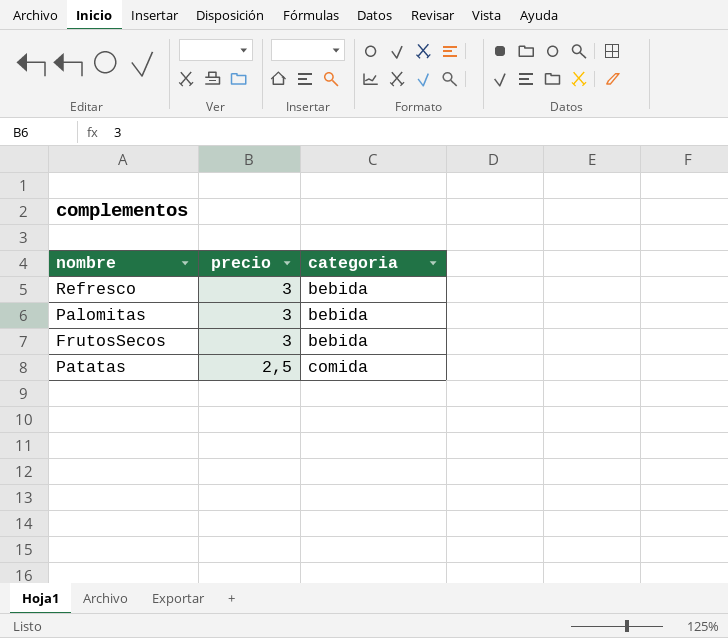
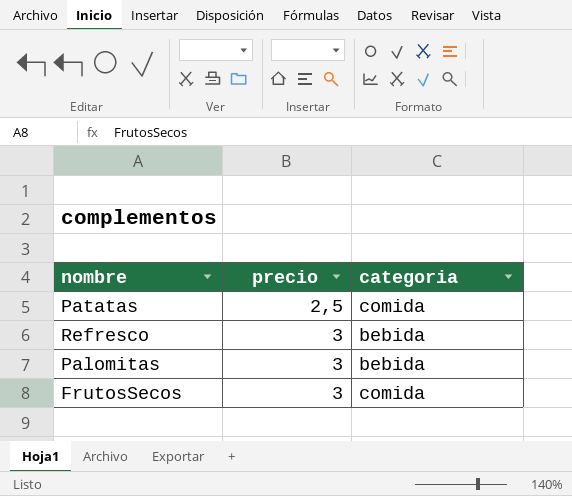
row order: precio descending -> precio ascending
FrutosSecos | categoria: bebida -> comida

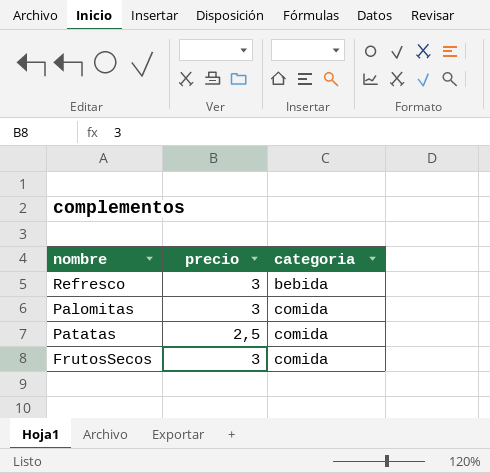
row order: precio ascending -> categoria ascending
Palomitas | categoria: bebida -> comida

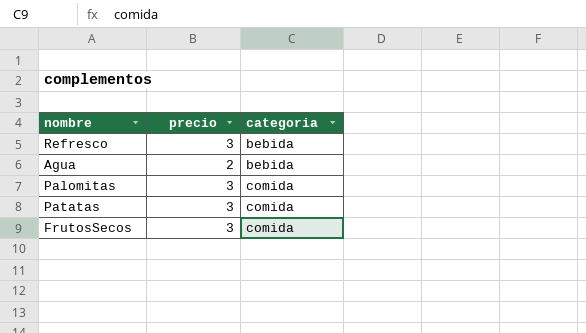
row Agua: none -> 2 | bebida
Patatas | precio: 2,5 -> 3

